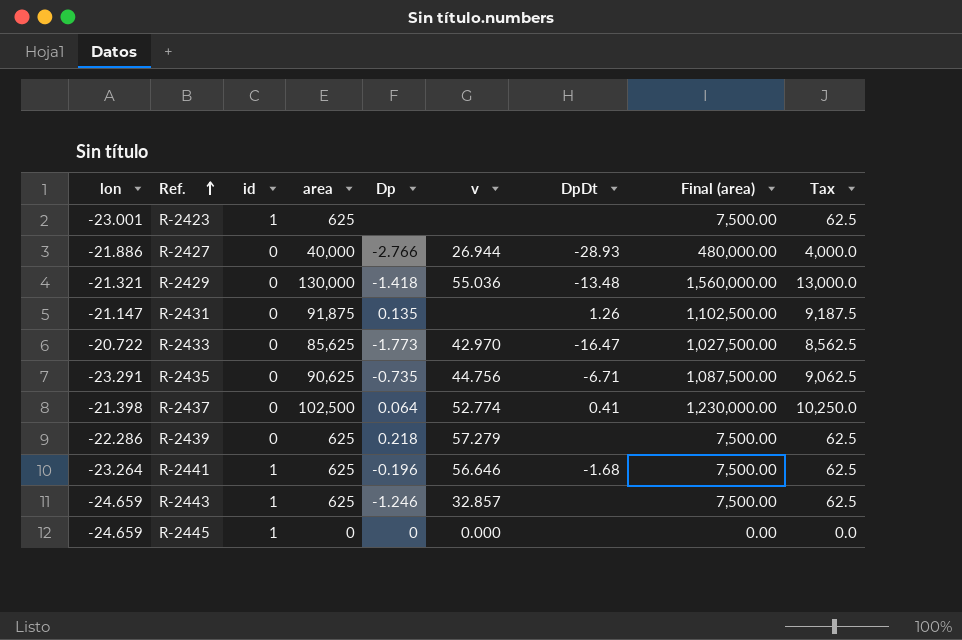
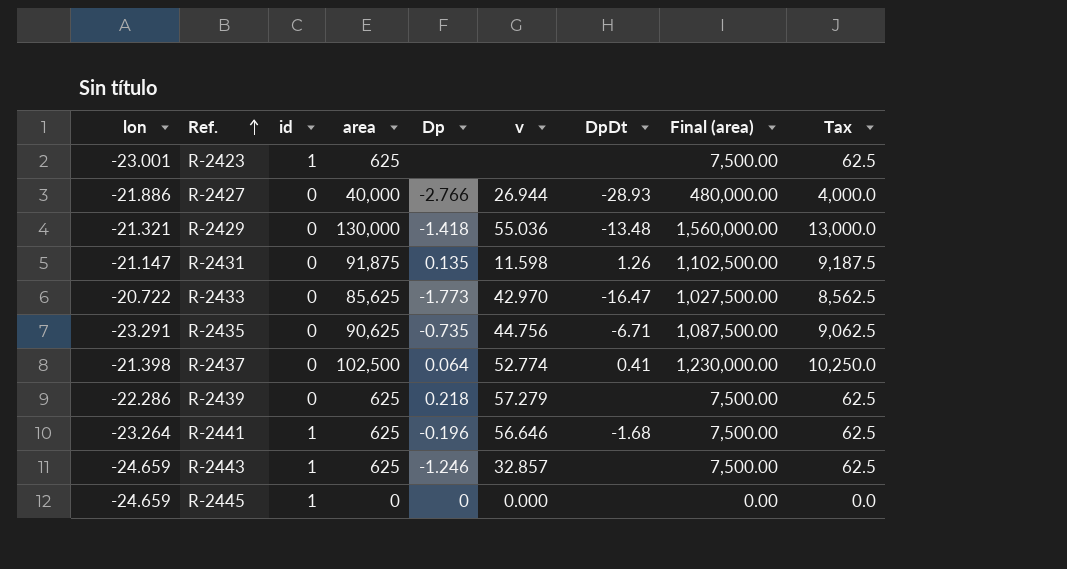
R-2431 | v: none -> 11.598

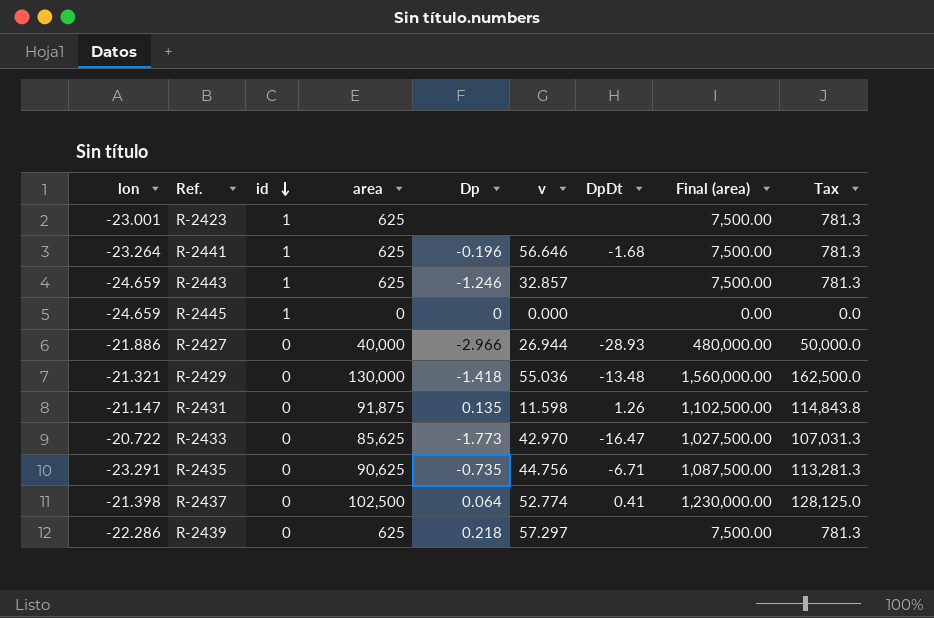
row order: Ref. ascending -> id descending
column Tax | formula: [area] * 0.1 -> [area] * 1.25
R-2427 | Dp: -2.766 -> -2.966
R-2439 | v: 57.279 -> 57.297

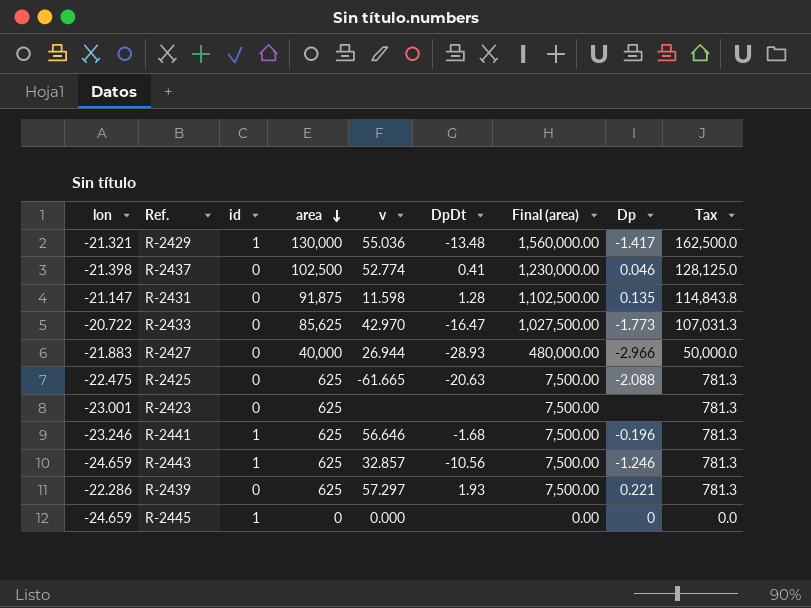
row order: id descending -> area descending
column Dp | position: 5 -> 8
row R-2435: -23.291 | 0 | 90,625 | -0.735 | 44.756 | -6.71 | 1,087,500.00 | 113,281.3 -> none
R-2429 | id: 0 -> 1
R-2429 | Dp: -1.418 -> -1.417
R-2437 | Dp: 0.064 -> 0.046
R-2431 | DpDt: 1.26 -> 1.28
R-2427 | lon: -21.886 -> -21.883
row R-2425: none -> -22.475 | 0 | 625 | -61.665 | -20.63 | 7,500.00 | -2.088 | 781.3
R-2423 | id: 1 -> 0
R-2441 | lon: -23.264 -> -23.246
R-2443 | DpDt: none -> -10.56
R-2439 | DpDt: none -> 1.93
R-2439 | Dp: 0.218 -> 0.221

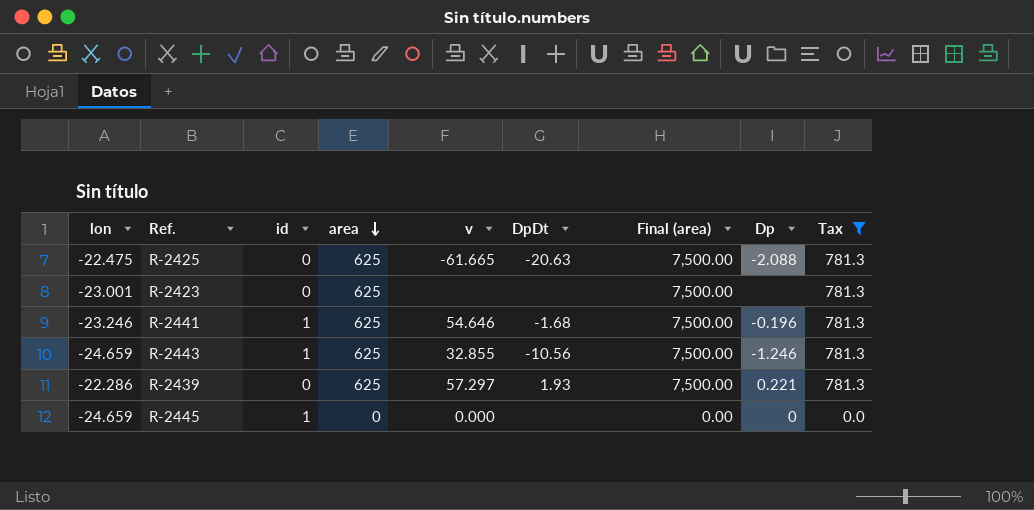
filter: none -> Tax <= 781.3
R-2441 | v: 56.646 -> 54.646
R-2443 | v: 32.857 -> 32.855

